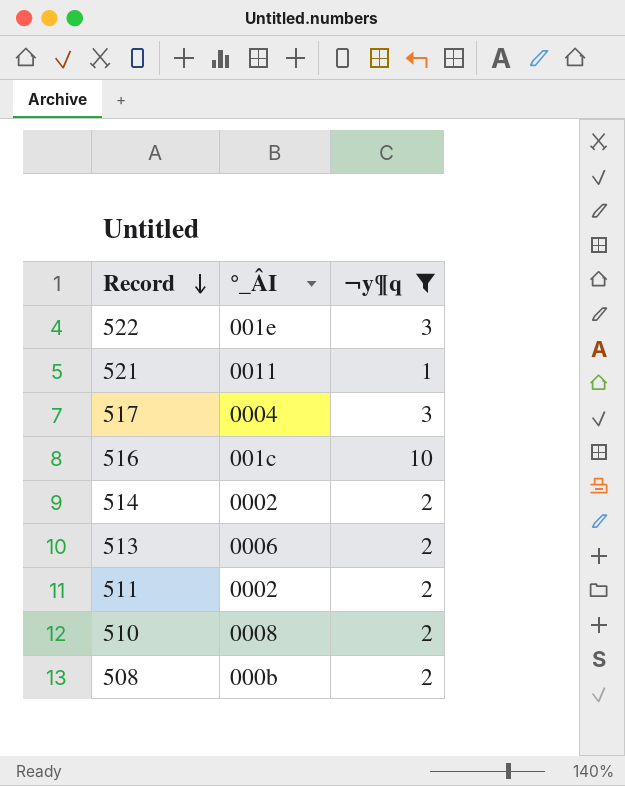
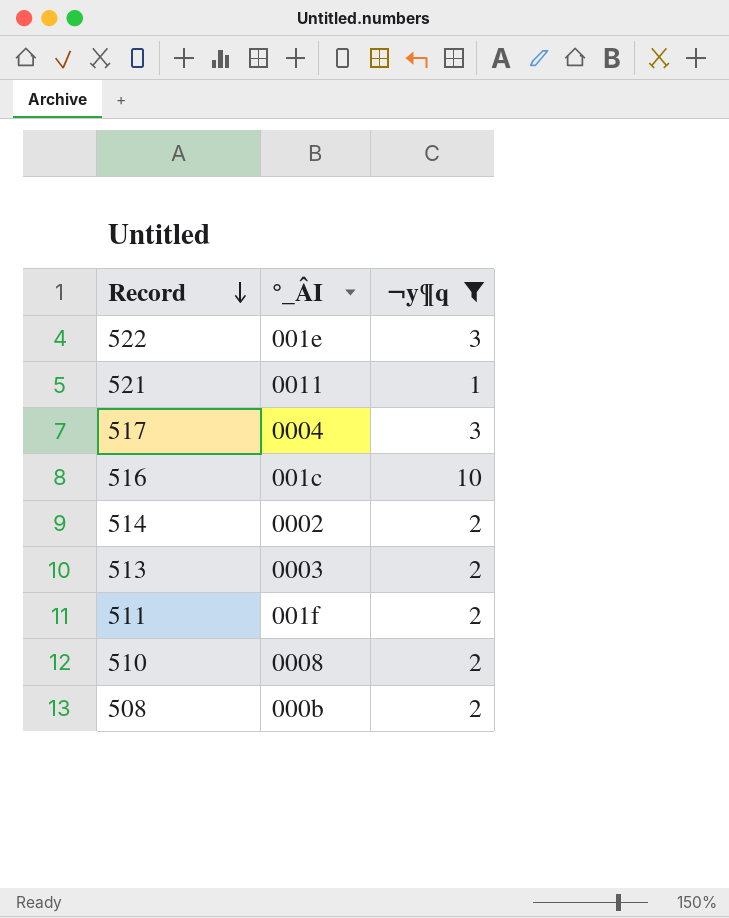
513 | °_ÂI: 0006 -> 0003
511 | °_ÂI: 0002 -> 001f

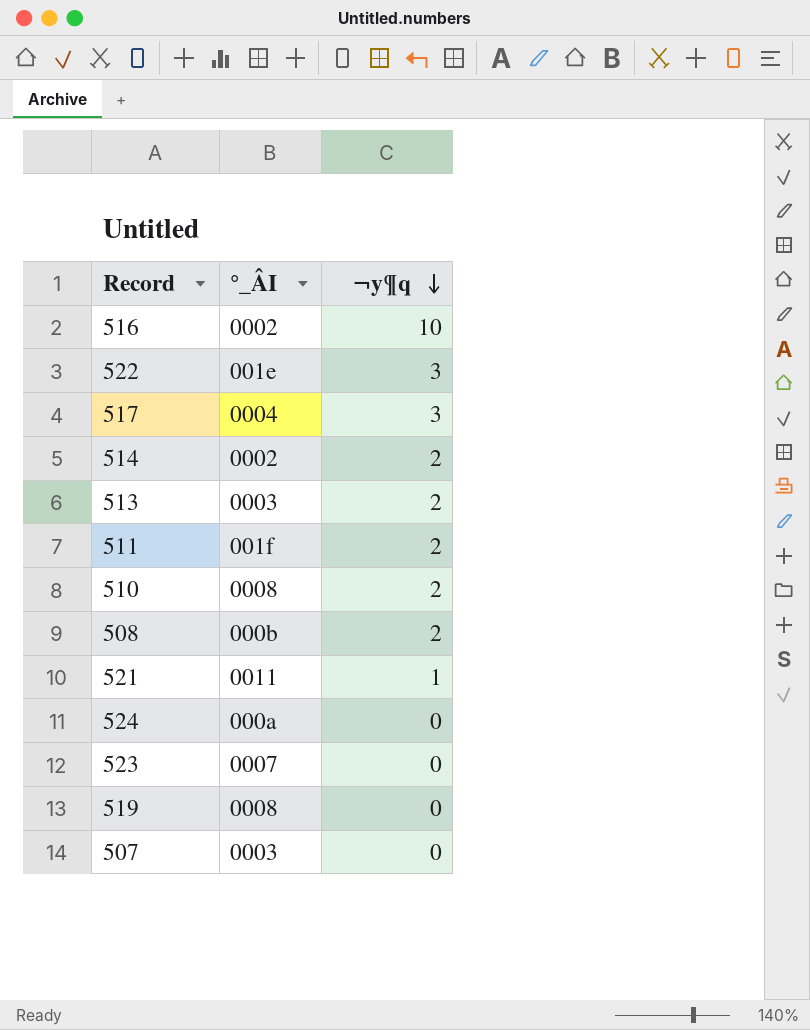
filter: ¬y¶q != 0 -> none
row order: Record descending -> ¬y¶q descending
516 | °_ÂI: 001c -> 0002

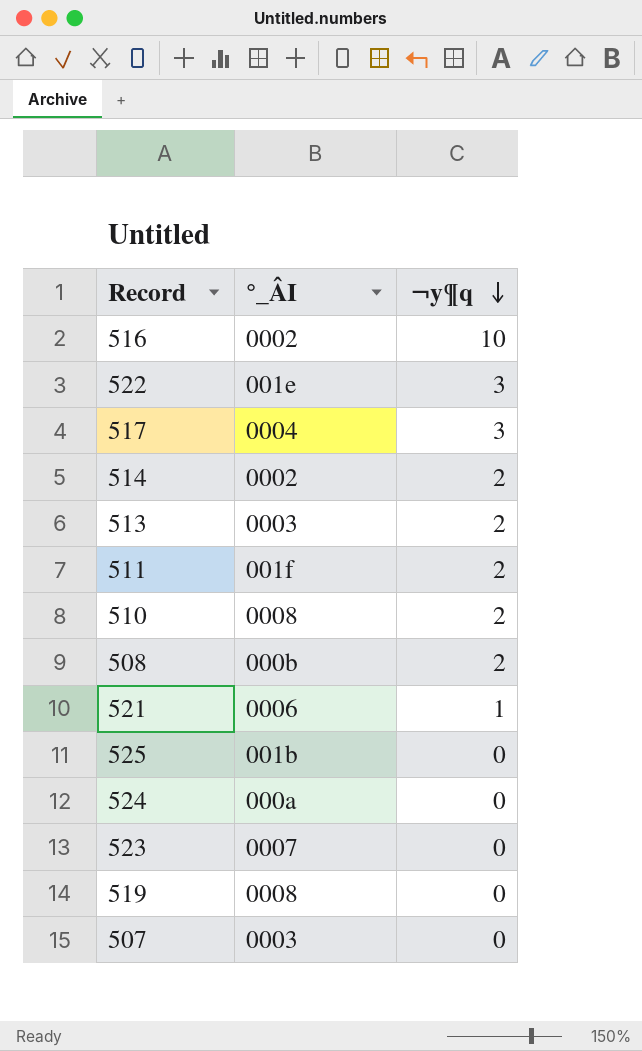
521 | °_ÂI: 0011 -> 0006
row 525: none -> 001b | 0

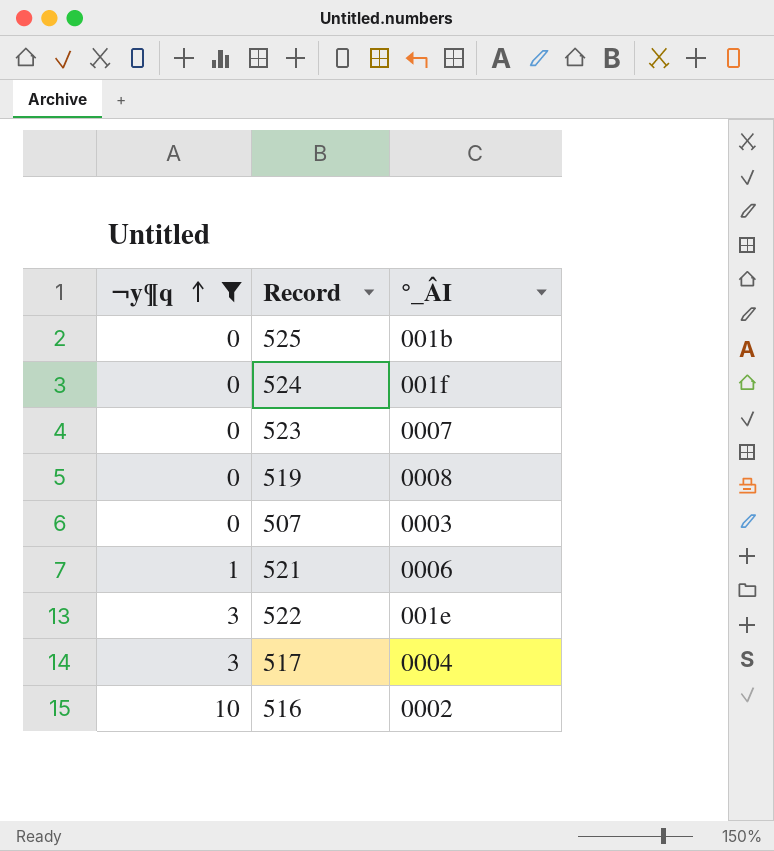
filter: none -> ¬y¶q != 2
row order: ¬y¶q descending -> ¬y¶q ascending
column ¬y¶q | position: 3 -> 1
524 | °_ÂI: 000a -> 001f

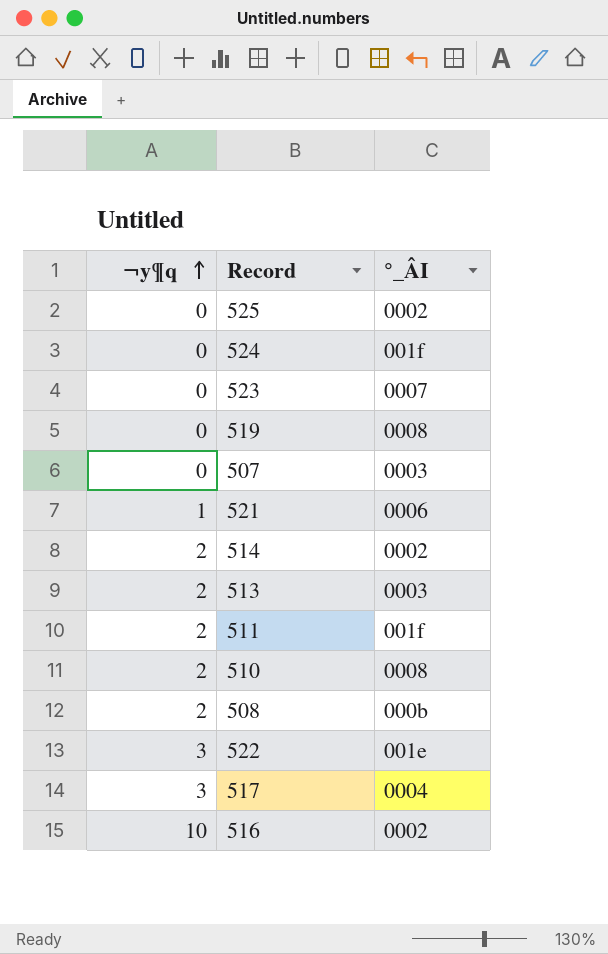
filter: ¬y¶q != 2 -> none
525 | °_ÂI: 001b -> 0002

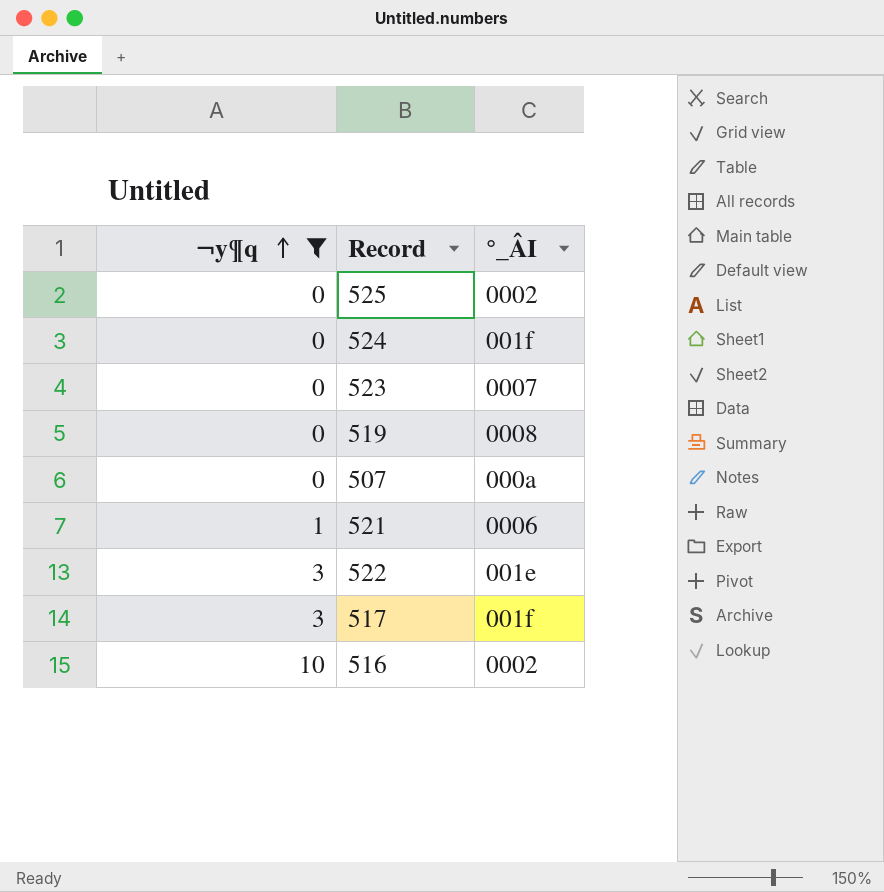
filter: none -> ¬y¶q != 2
507 | °_ÂI: 0003 -> 000a
517 | °_ÂI: 0004 -> 001f

